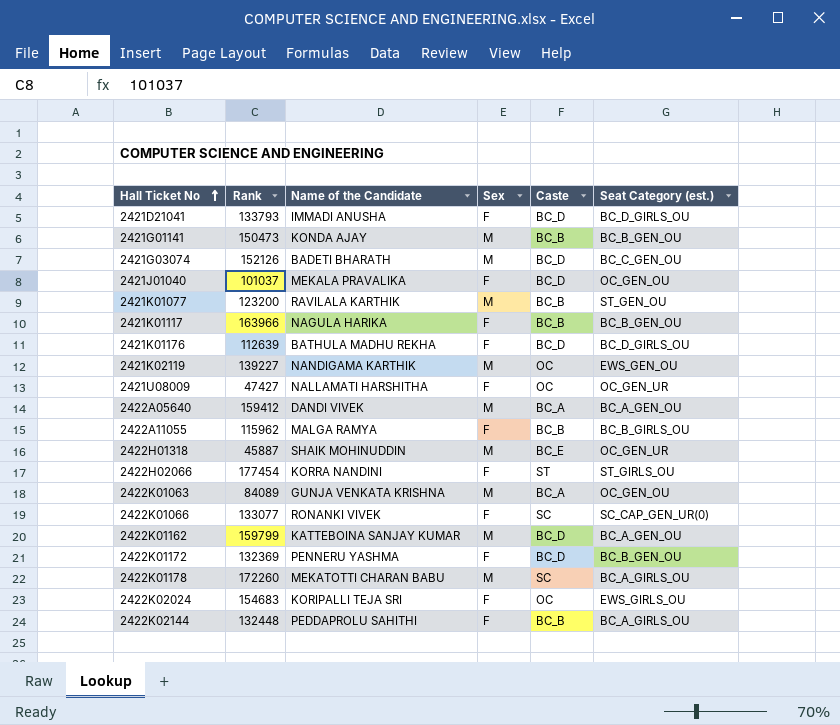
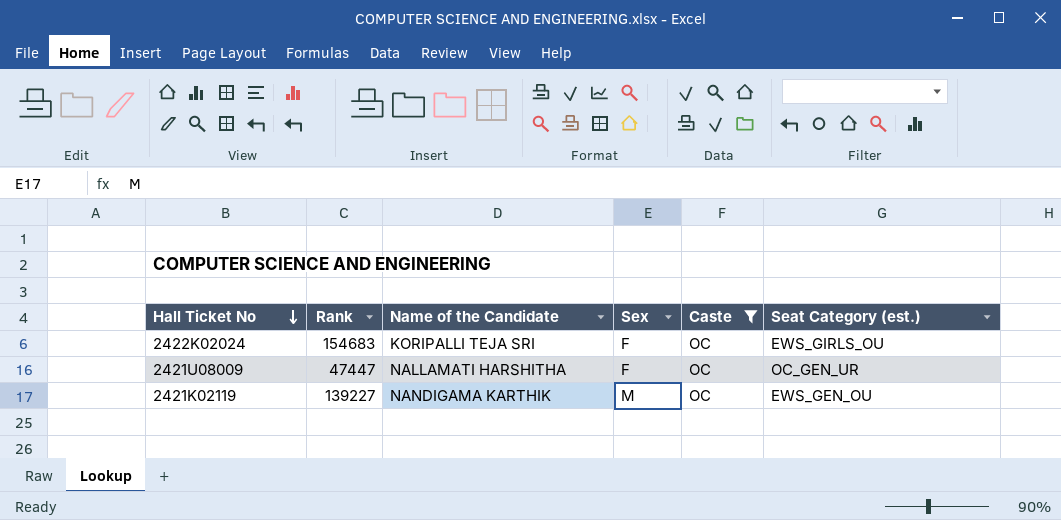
filter: none -> Caste = OC
row order: Hall Ticket No ascending -> Hall Ticket No descending
2421U08009 | Rank: 47427 -> 47447

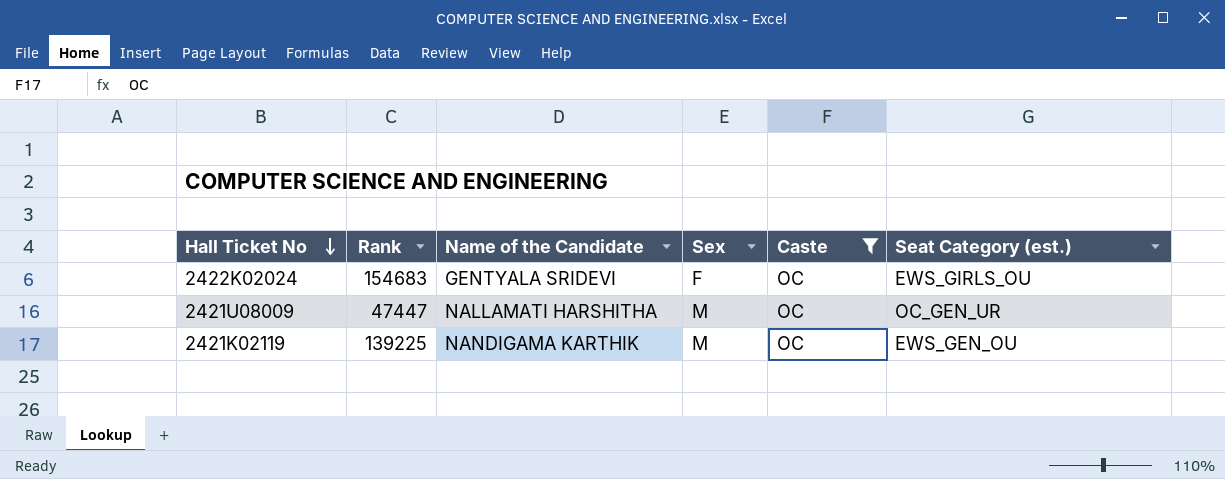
2422K02024 | Name of the Candidate: KORIPALLI TEJA SRI -> GENTYALA SRIDEVI
2421U08009 | Sex: F -> M
2421K02119 | Rank: 139227 -> 139225

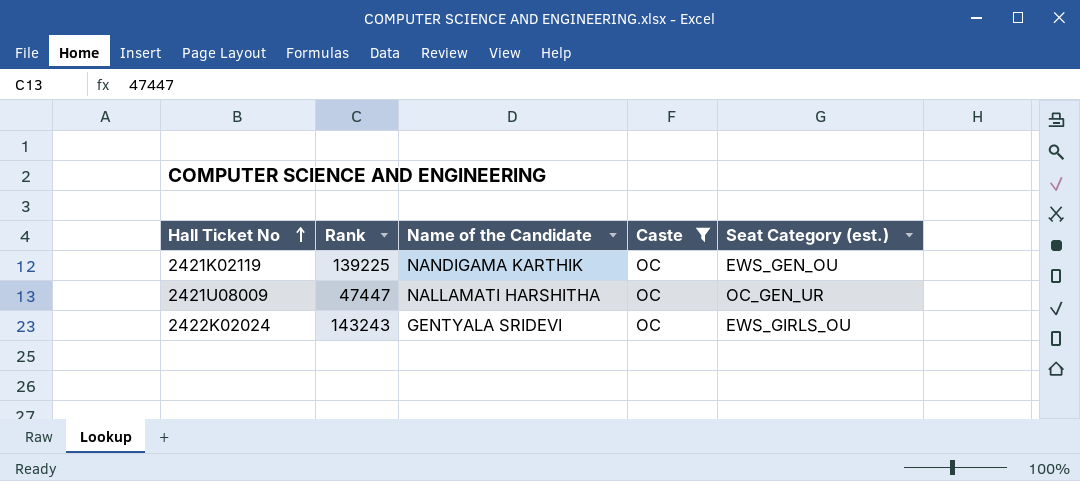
row order: Hall Ticket No descending -> Hall Ticket No ascending
column Sex | position: 4 -> none
2422K02024 | Rank: 154683 -> 143243

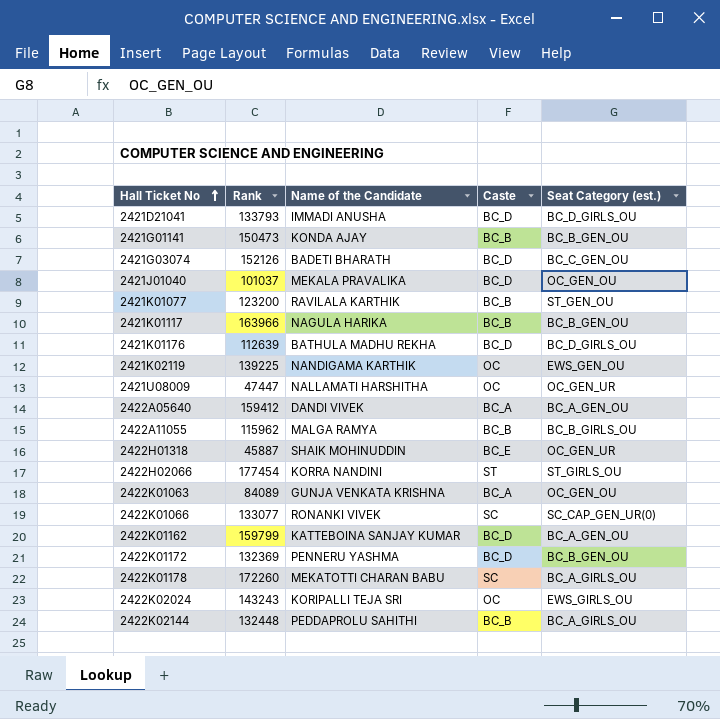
filter: Caste = OC -> none
2422K02024 | Name of the Candidate: GENTYALA SRIDEVI -> KORIPALLI TEJA SRI

